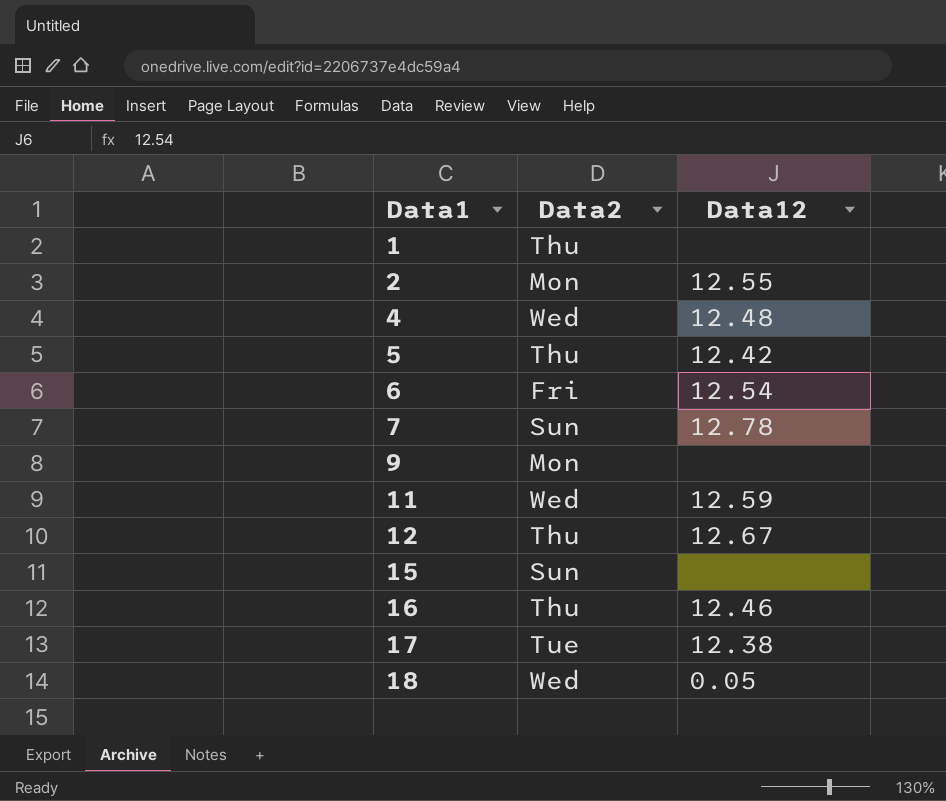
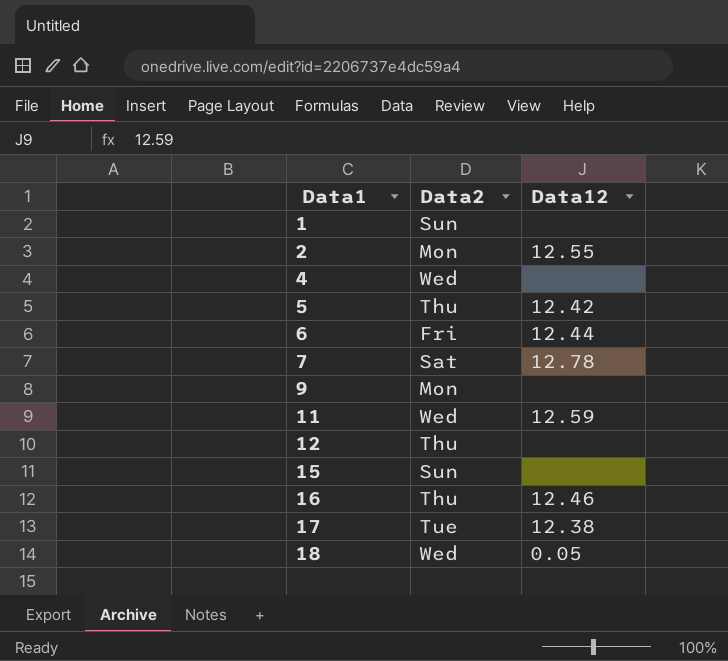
1 | Data2: Thu -> Sun
4 | Data12: 12.48 -> none
6 | Data12: 12.54 -> 12.44
7 | Data2: Sun -> Sat
12 | Data12: 12.67 -> none

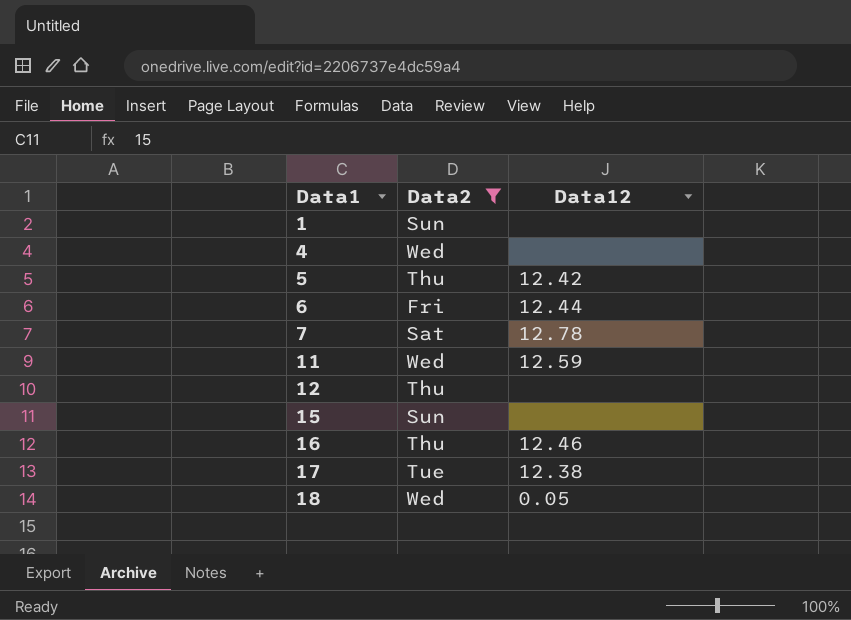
filter: none -> Data2 != Mon

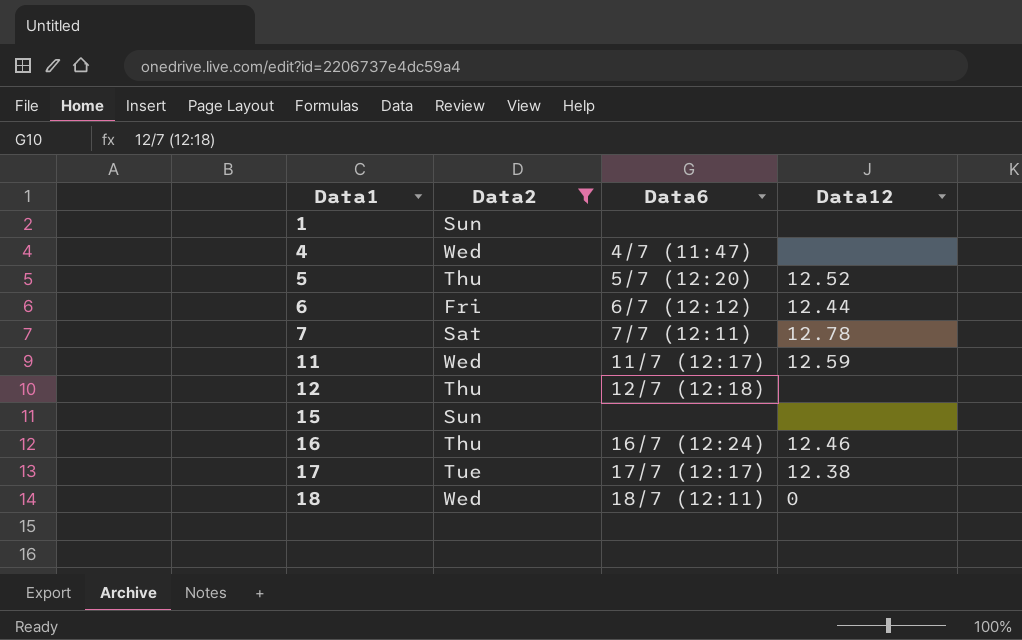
column Data6 | position: none -> 3
5 | Data12: 12.42 -> 12.52
18 | Data12: 0.05 -> 0

